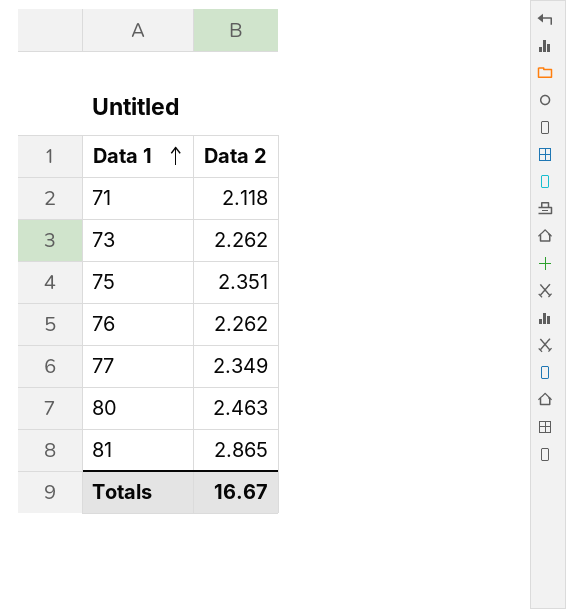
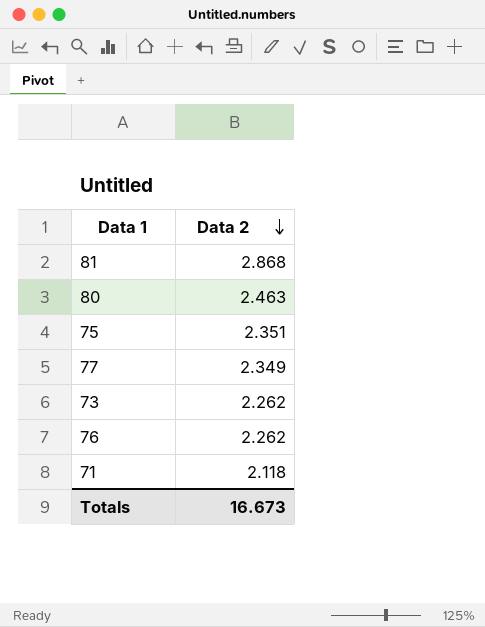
row order: Data 1 ascending -> Data 2 descending
81 | Data 2: 2.865 -> 2.868
Totals | Data 2: 16.67 -> 16.673

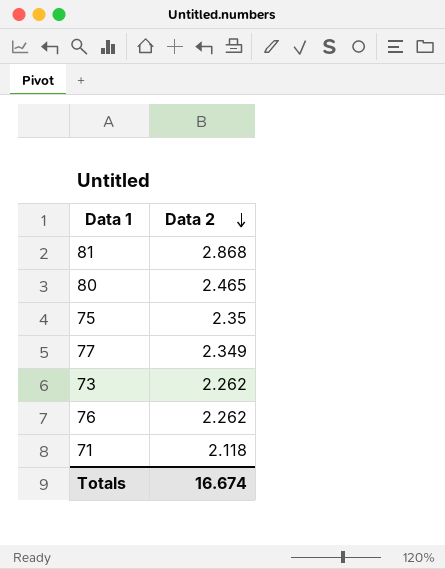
80 | Data 2: 2.463 -> 2.465
75 | Data 2: 2.351 -> 2.35
Totals | Data 2: 16.673 -> 16.674

